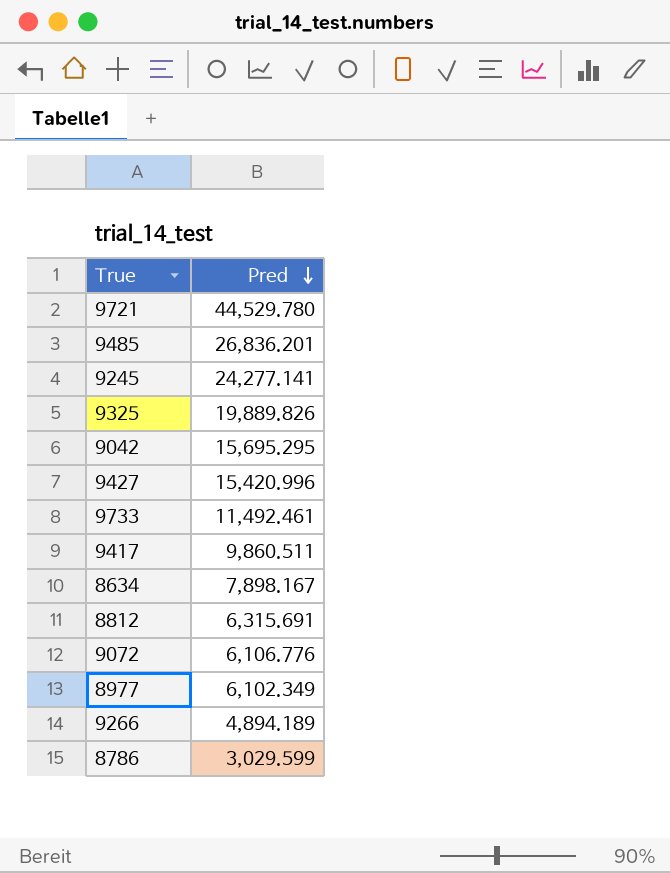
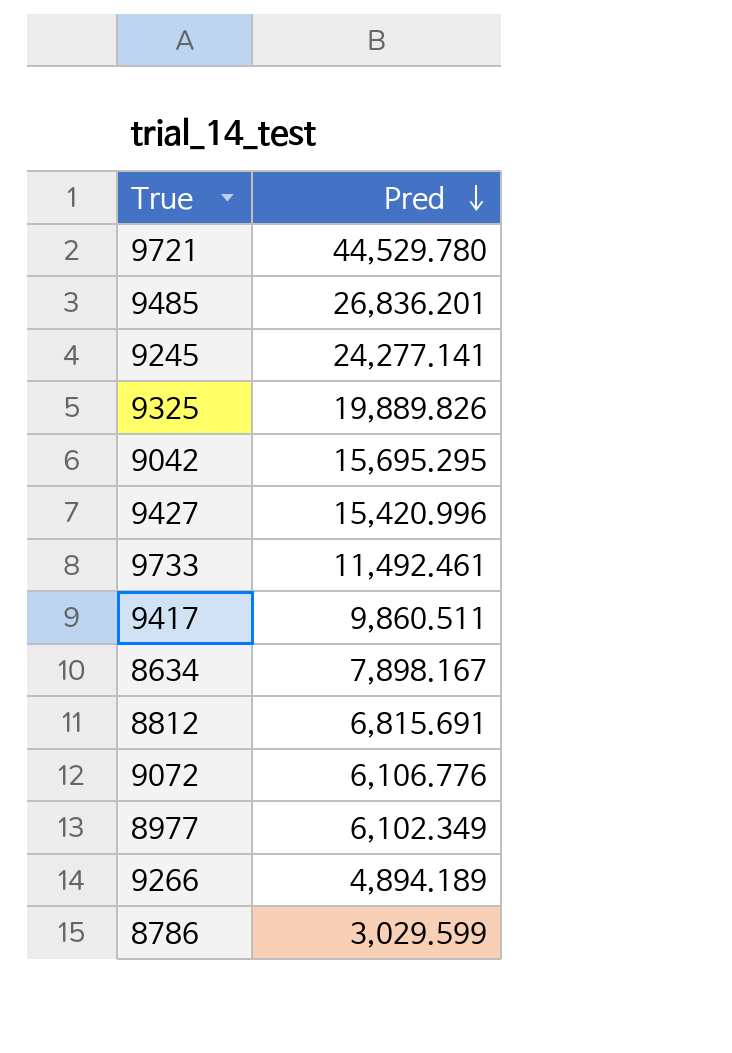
8812 | Pred: 6,315.691 -> 6,815.691

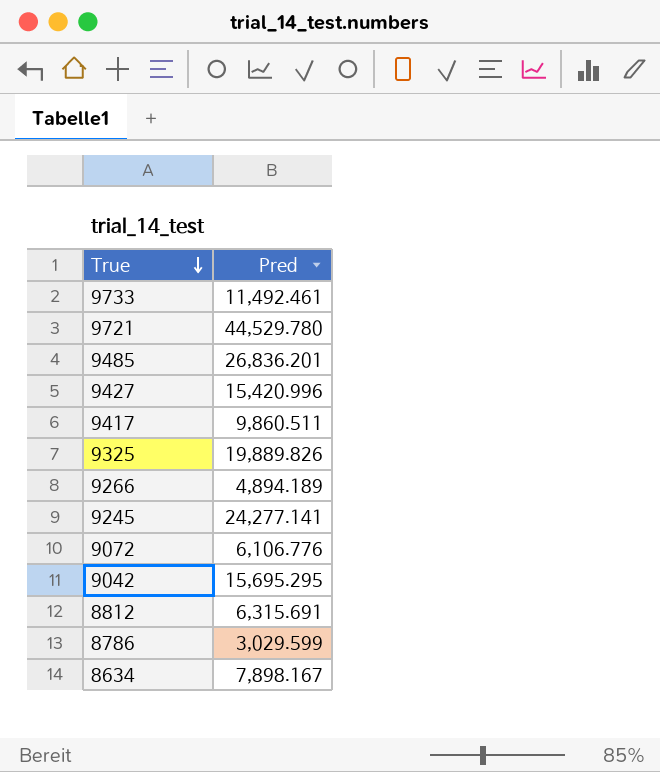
row order: Pred descending -> True descending
row 8977: 6,102.349 -> none
8812 | Pred: 6,815.691 -> 6,315.691

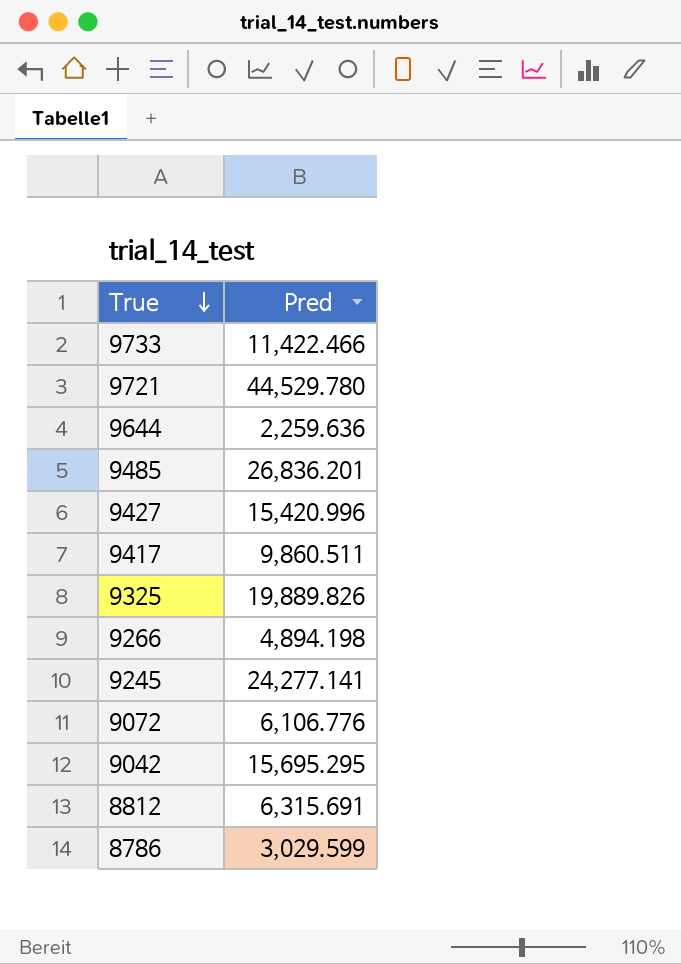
row 8634: 7,898.167 -> none
9733 | Pred: 11,492.461 -> 11,422.466
row 9644: none -> 2,259.636
9266 | Pred: 4,894.189 -> 4,894.198

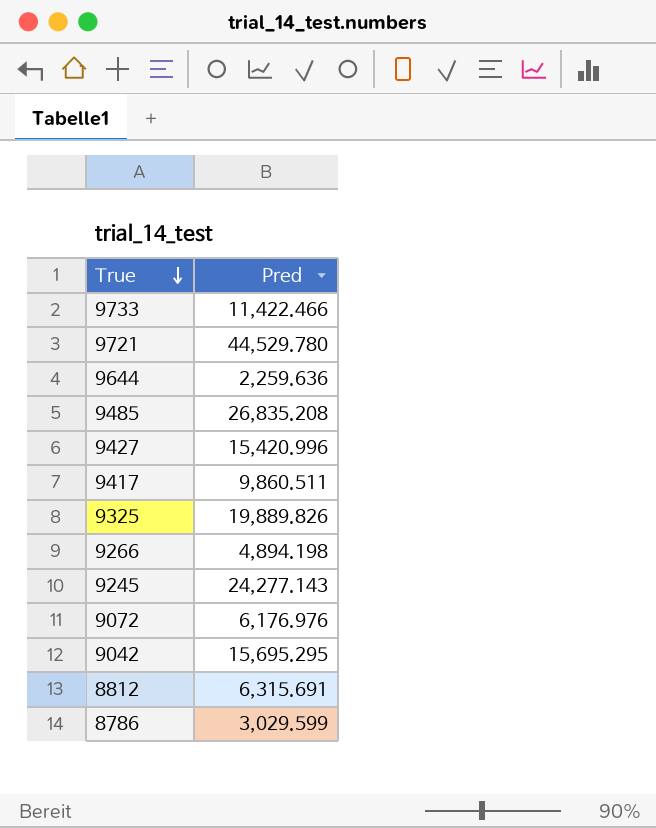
9485 | Pred: 26,836.201 -> 26,835.208
9245 | Pred: 24,277.141 -> 24,277.143
9072 | Pred: 6,106.776 -> 6,176.976

